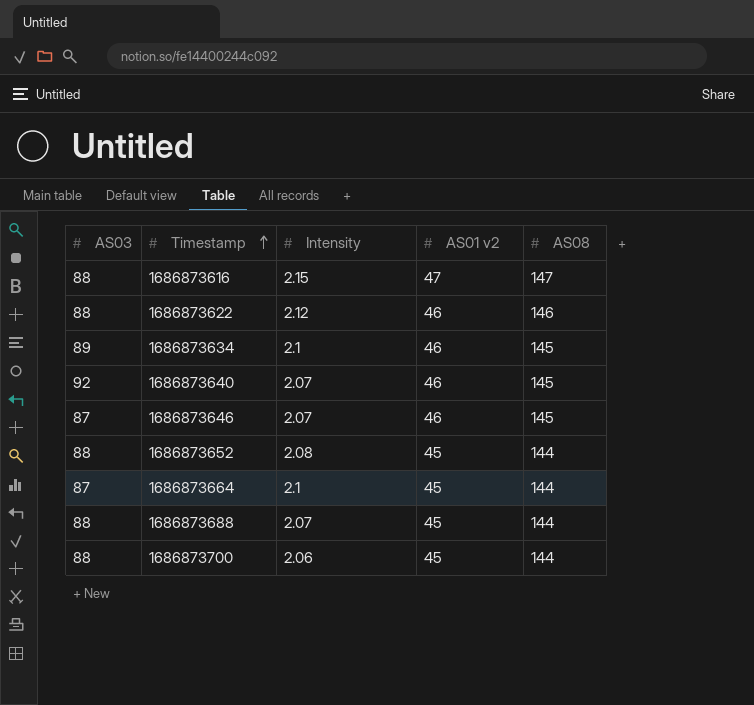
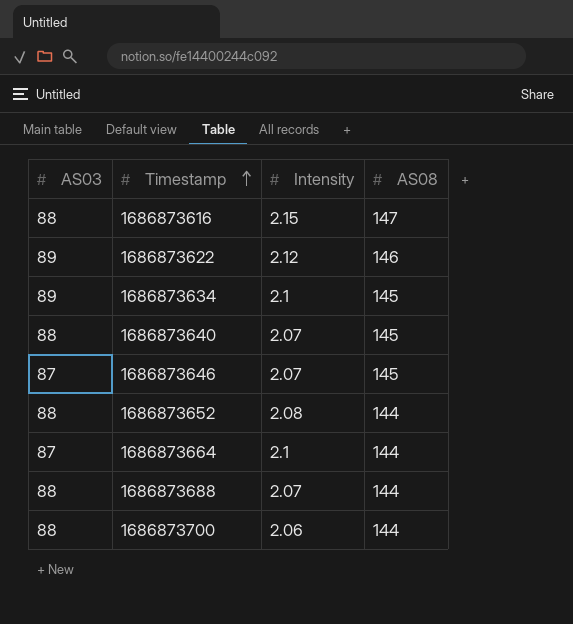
column AS01 v2 | position: 4 -> none
1686873622 | AS03: 88 -> 89
1686873640 | AS03: 92 -> 88

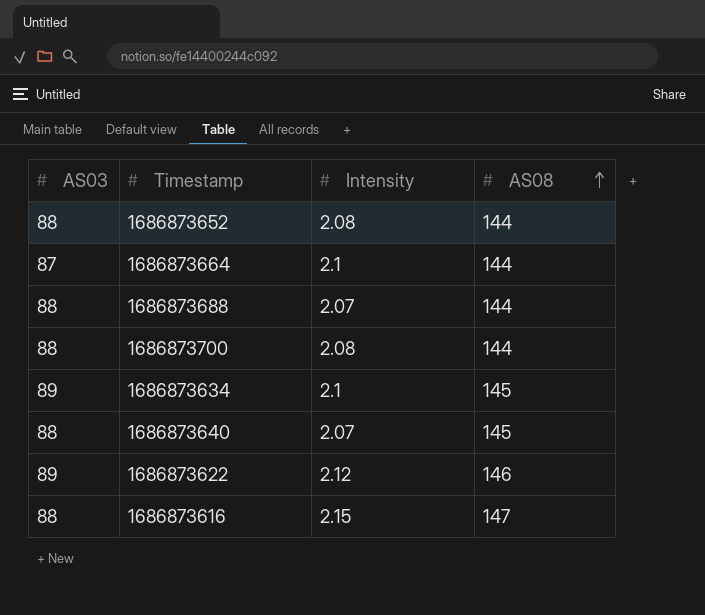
row order: Timestamp ascending -> AS08 ascending
row 1686873646: 87 | 2.07 | 145 -> none
1686873700 | Intensity: 2.06 -> 2.08

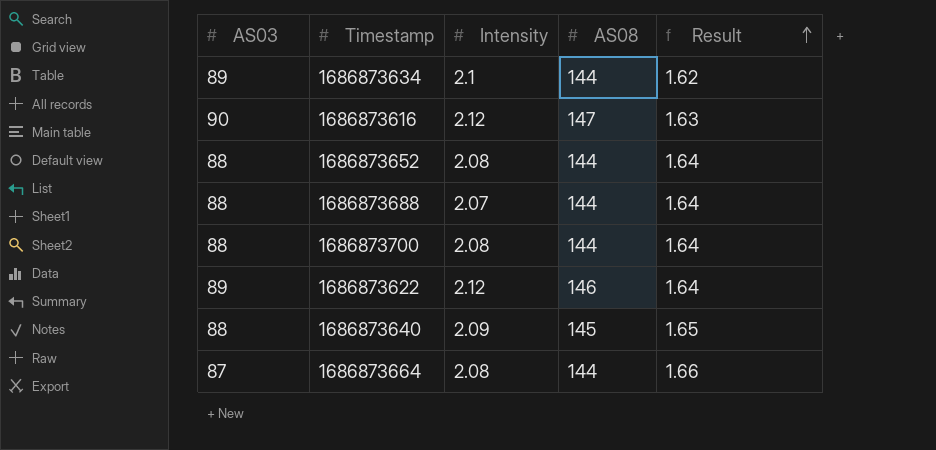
row order: AS08 ascending -> Result ascending
column Result | formula: none -> [AS08] / [AS03]
1686873634 | AS08: 145 -> 144
1686873616 | AS03: 88 -> 90
1686873616 | Intensity: 2.15 -> 2.12
1686873640 | Intensity: 2.07 -> 2.09
1686873664 | Intensity: 2.1 -> 2.08

